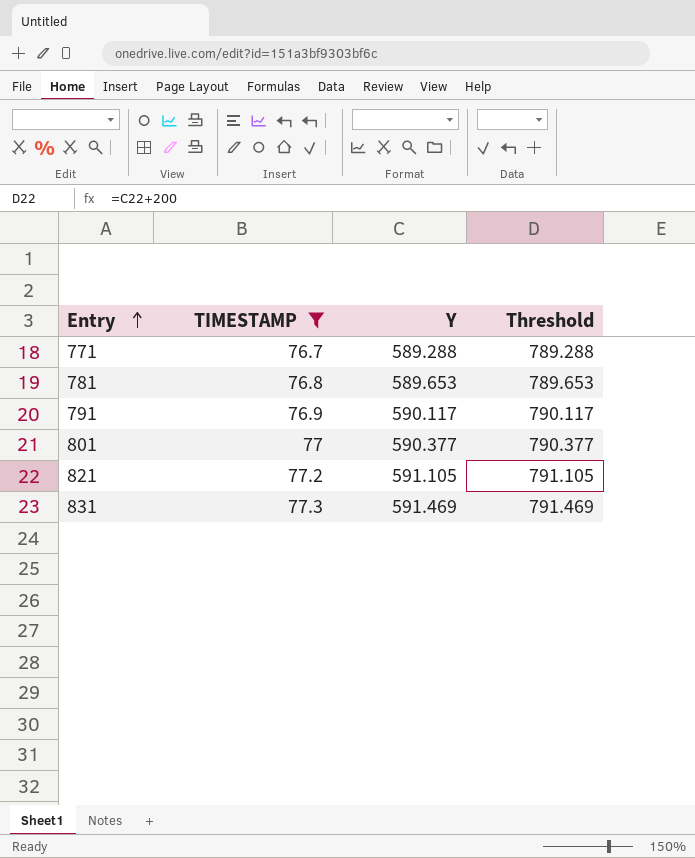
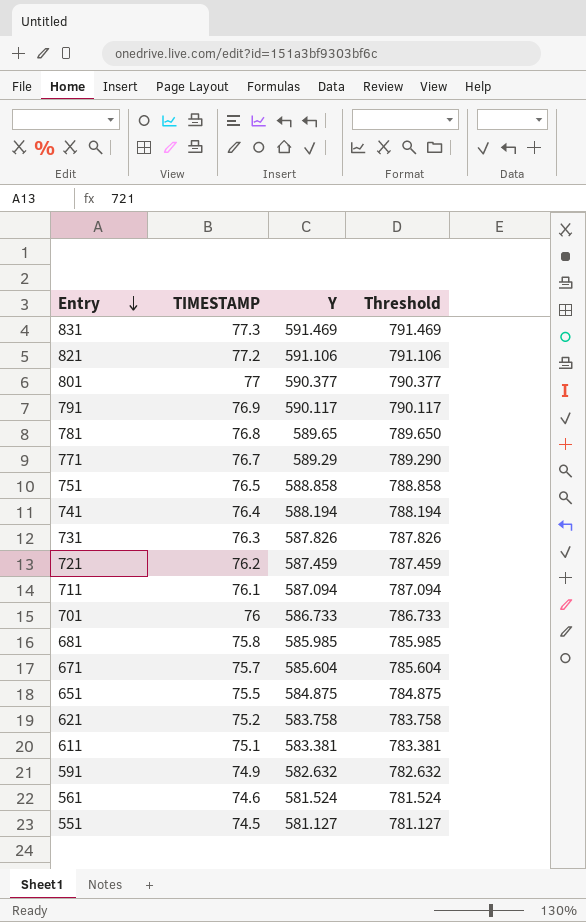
filter: TIMESTAMP >= 76.7 -> none
row order: Entry ascending -> Entry descending
821 | Y: 591.105 -> 591.106
821 | Threshold: 791.105 -> 791.106
781 | Y: 589.653 -> 589.65
781 | Threshold: 789.653 -> 789.650
771 | Y: 589.288 -> 589.29
771 | Threshold: 789.288 -> 789.290

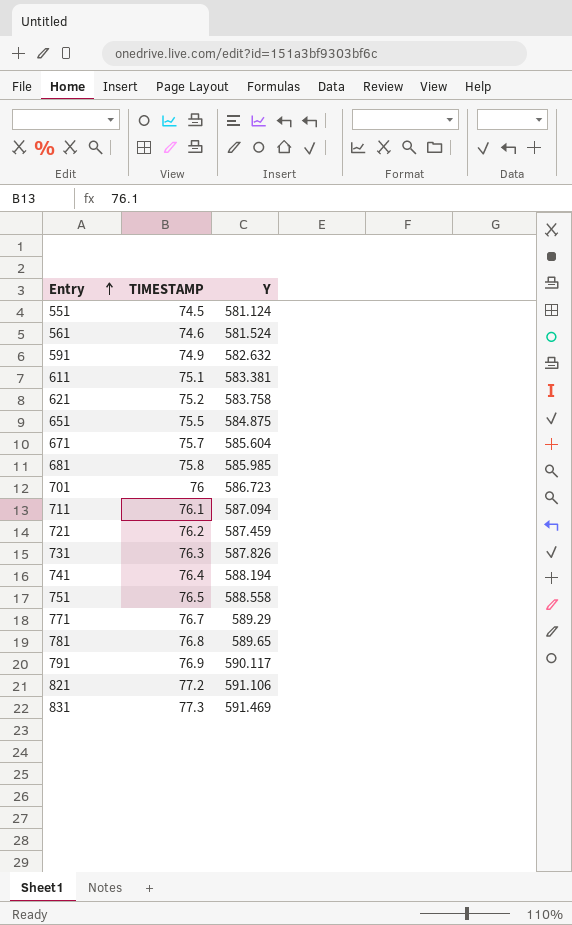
row order: Entry descending -> Entry ascending
column Threshold | formula: [Y] + 200 -> none
row 801: 77 | 590.377 | 790.377 -> none
551 | Y: 581.127 -> 581.124
701 | Y: 586.733 -> 586.723
751 | Y: 588.858 -> 588.558

